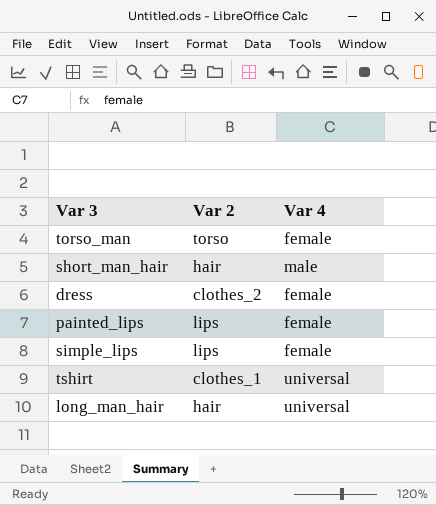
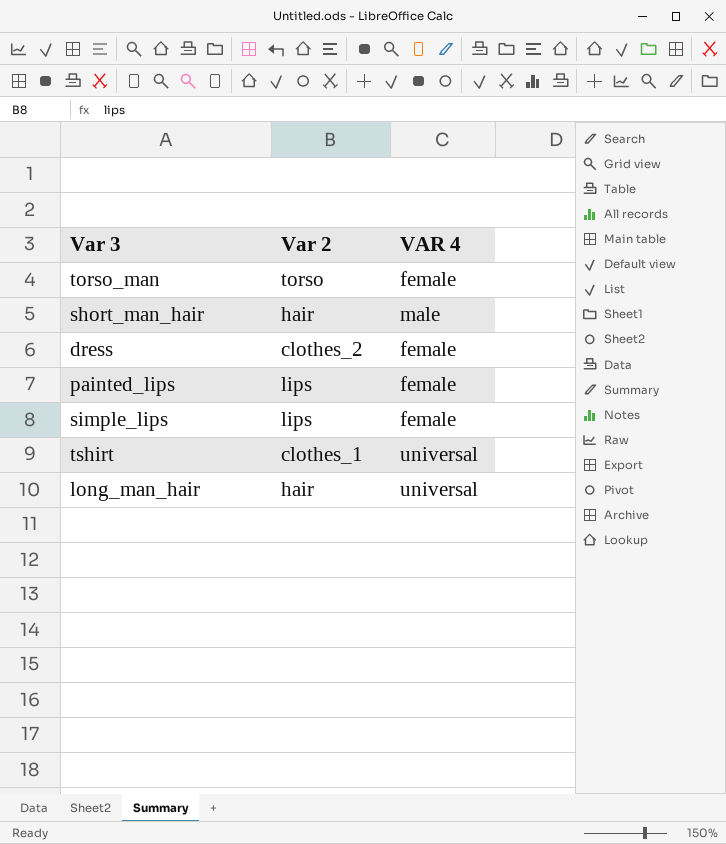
column name: Var 4 -> VAR 4

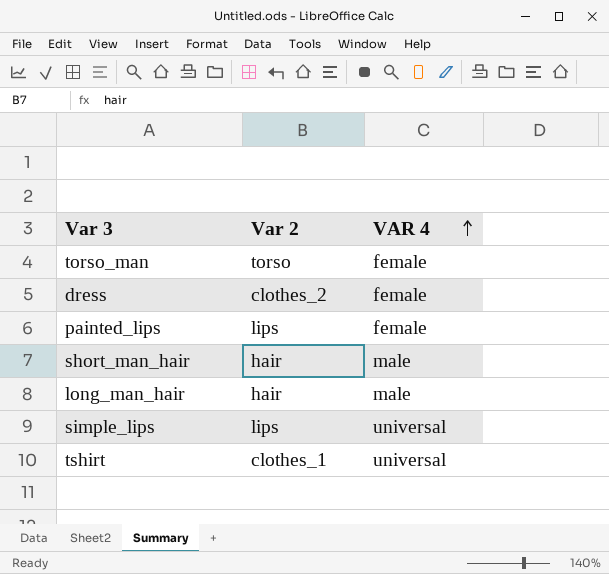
row order: none -> VAR 4 ascending
long_man_hair | VAR 4: universal -> male
simple_lips | VAR 4: female -> universal

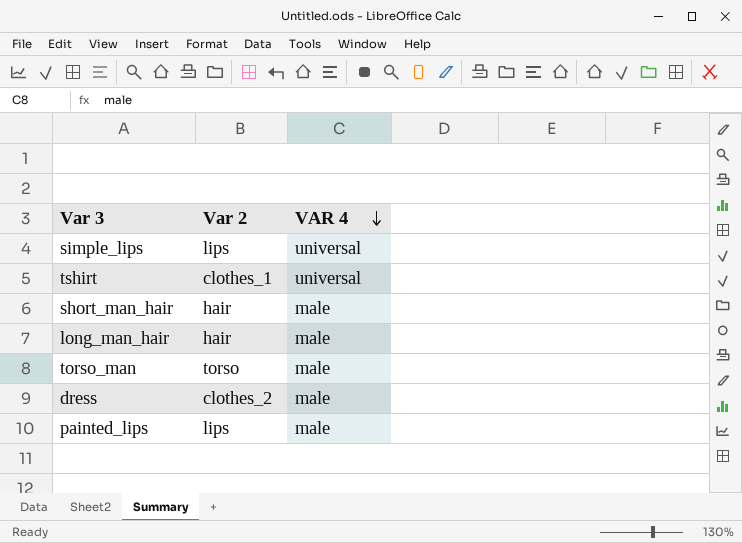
row order: VAR 4 ascending -> VAR 4 descending
torso_man | VAR 4: female -> male
dress | VAR 4: female -> male
painted_lips | VAR 4: female -> male

